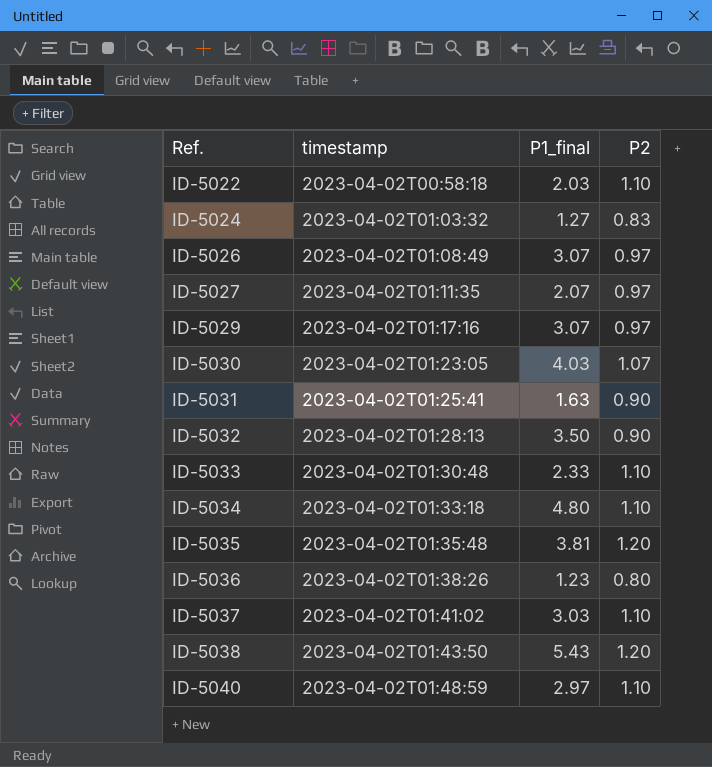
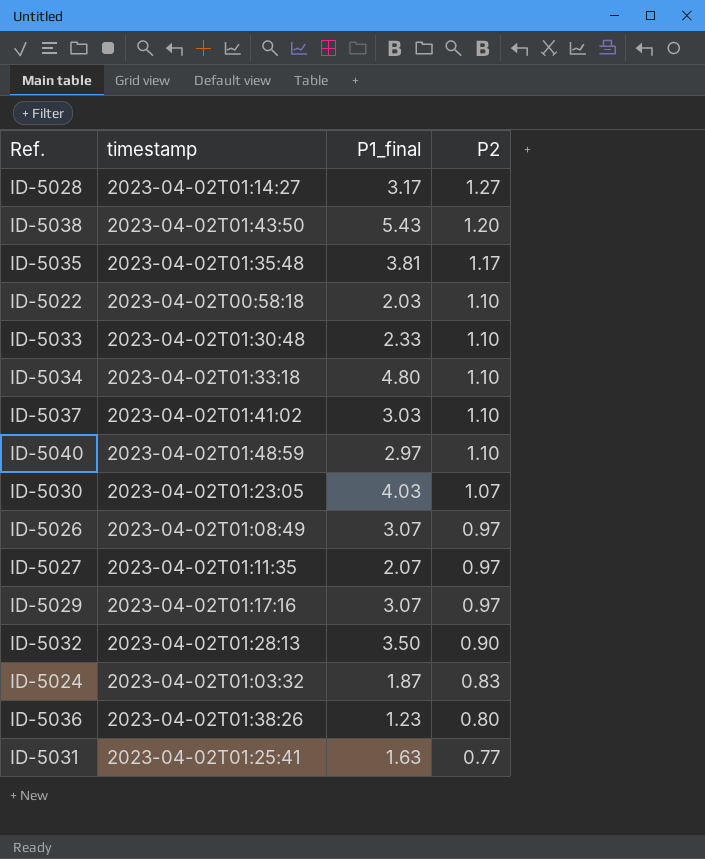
row order: Ref. ascending -> P2 descending
row ID-5028: none -> 2023-04-02T01:14:27 | 3.17 | 1.27
ID-5035 | P2: 1.20 -> 1.17
ID-5024 | P1_final: 1.27 -> 1.87
ID-5031 | P2: 0.90 -> 0.77

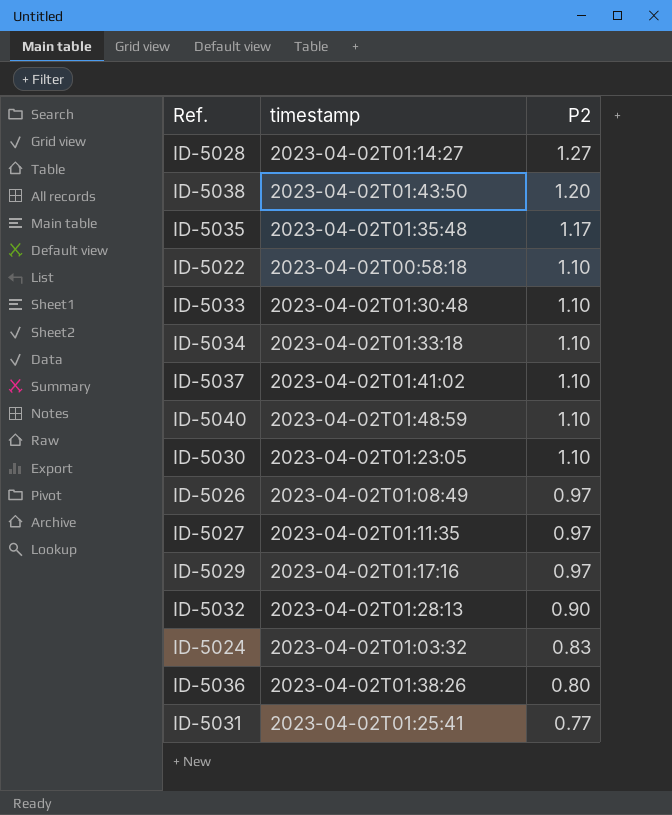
column P1_final | position: 3 -> none
ID-5030 | P2: 1.07 -> 1.10

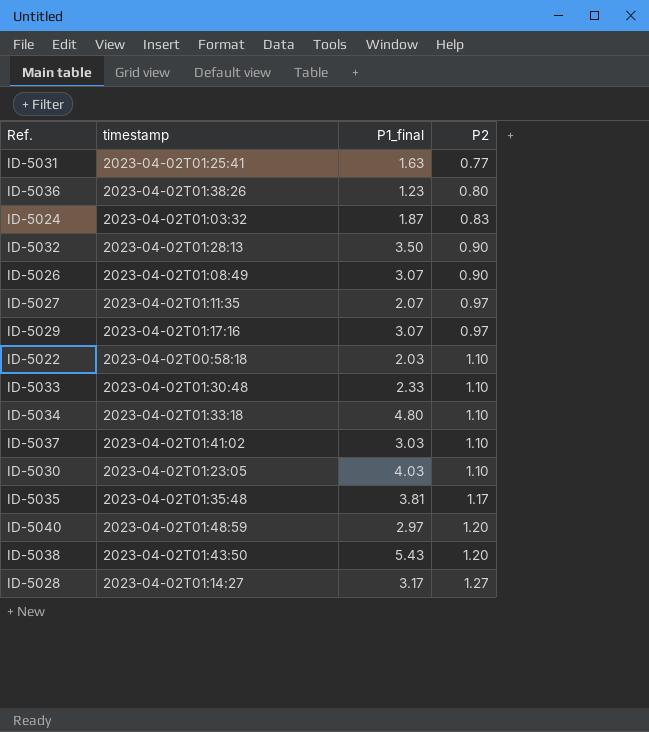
row order: P2 descending -> P2 ascending
column P1_final | position: none -> 3
ID-5026 | P2: 0.97 -> 0.90
ID-5040 | P2: 1.10 -> 1.20

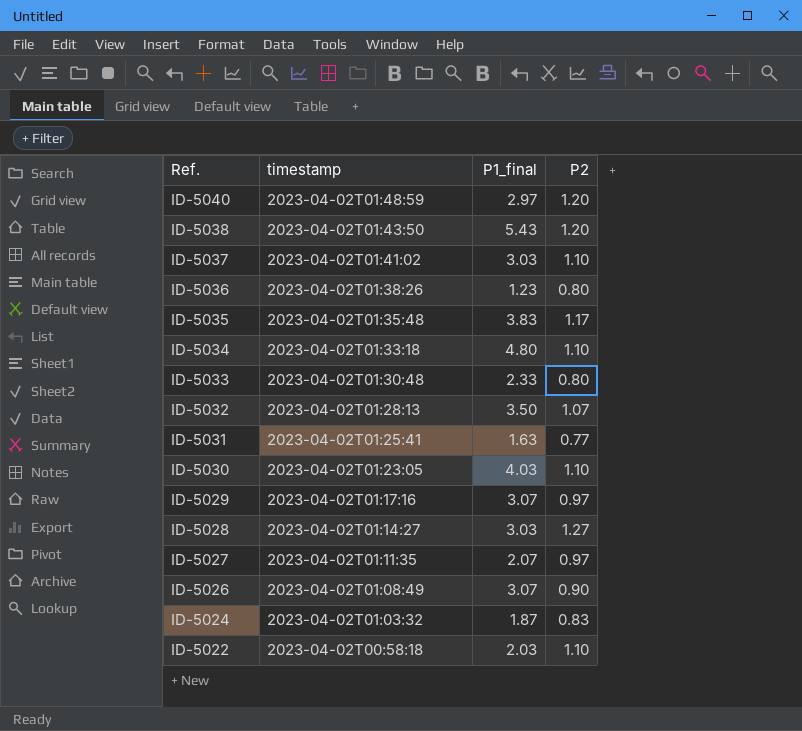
row order: P2 ascending -> Ref. descending
ID-5035 | P1_final: 3.81 -> 3.83
ID-5033 | P2: 1.10 -> 0.80
ID-5032 | P2: 0.90 -> 1.07
ID-5028 | P1_final: 3.17 -> 3.03

